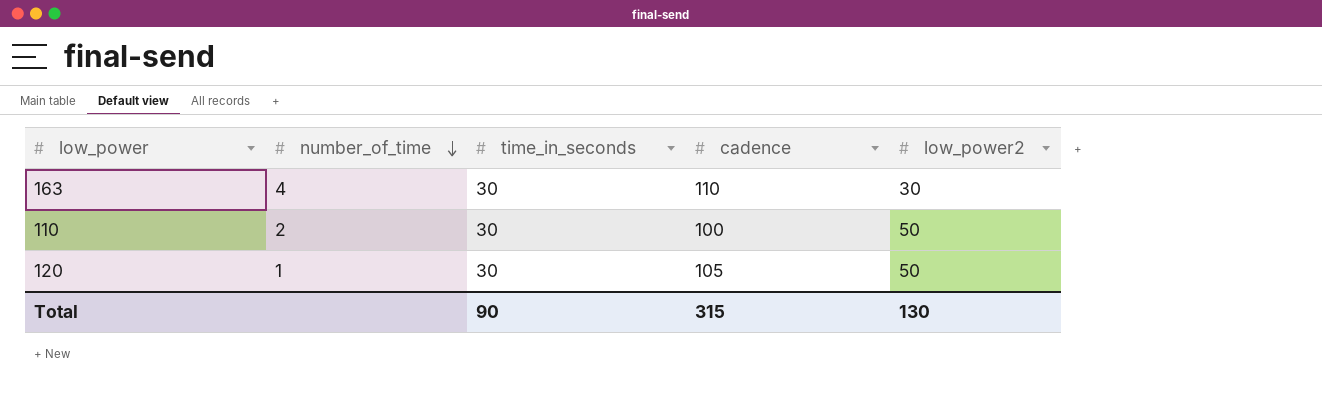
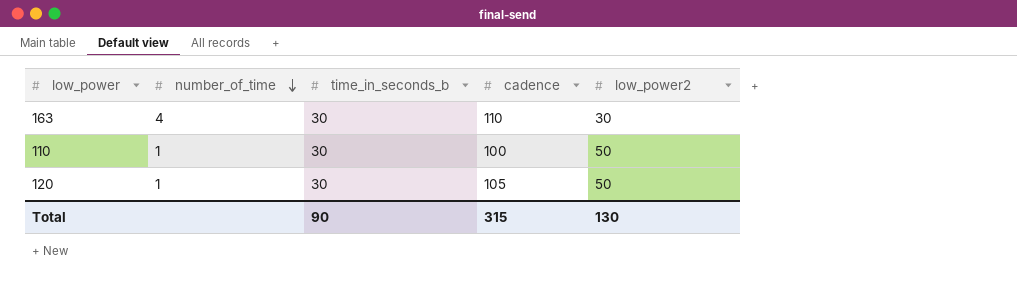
column name: time_in_seconds -> time_in_seconds_b
110 | number_of_time: 2 -> 1

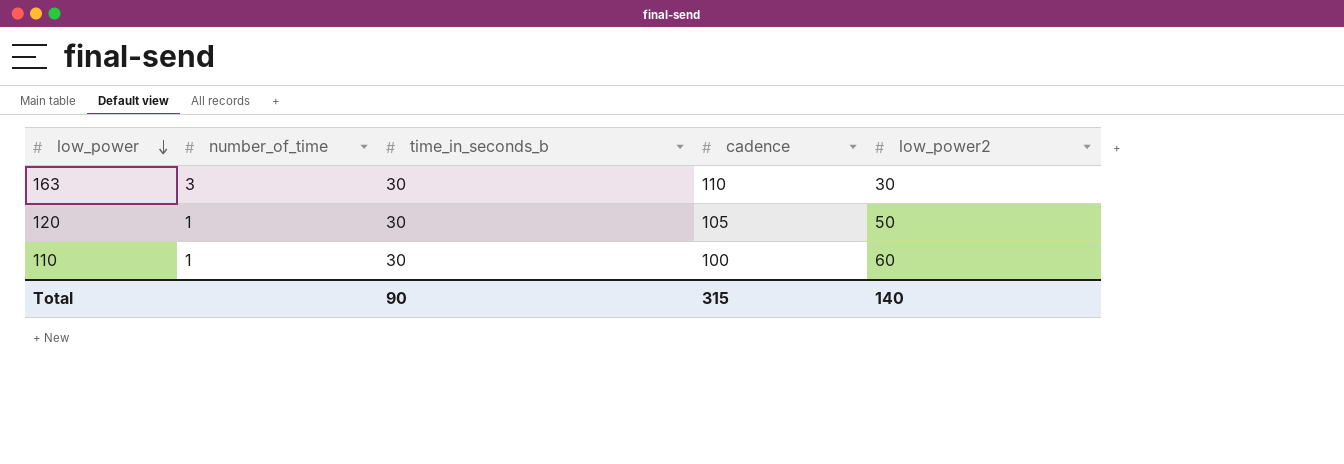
row order: number_of_time descending -> low_power descending
163 | number_of_time: 4 -> 3
110 | low_power2: 50 -> 60
Total | low_power2: 130 -> 140

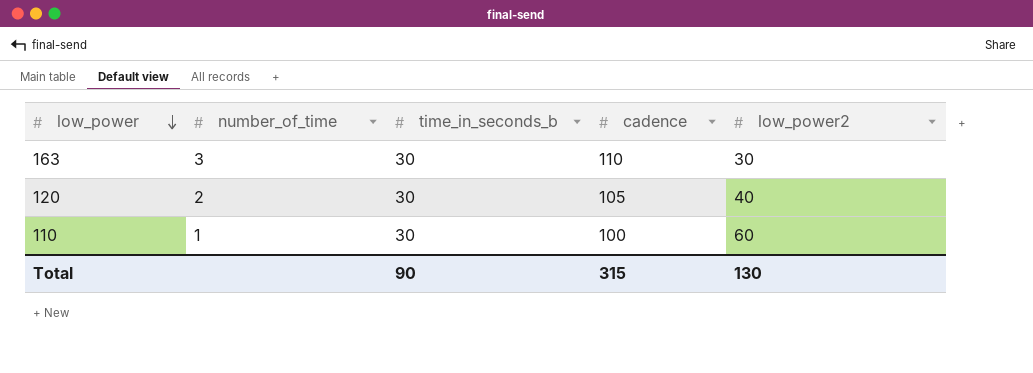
120 | number_of_time: 1 -> 2
120 | low_power2: 50 -> 40
Total | low_power2: 140 -> 130

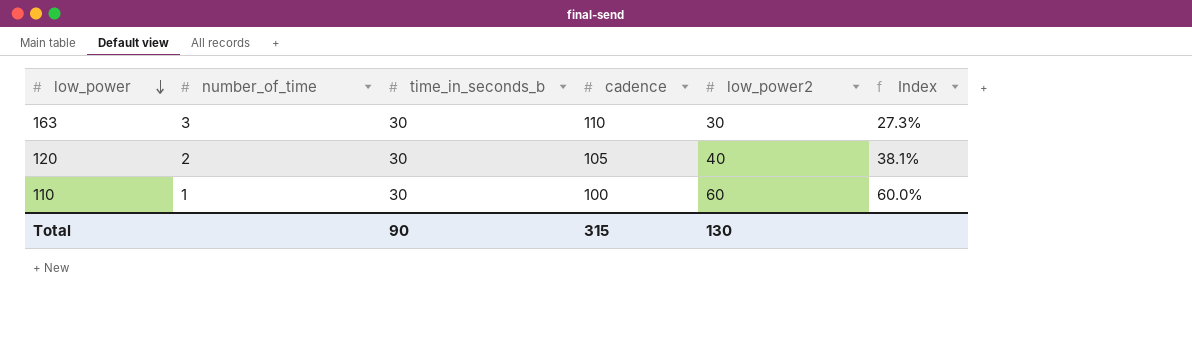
column Index | formula: none -> [low_power2] / [cadence]

